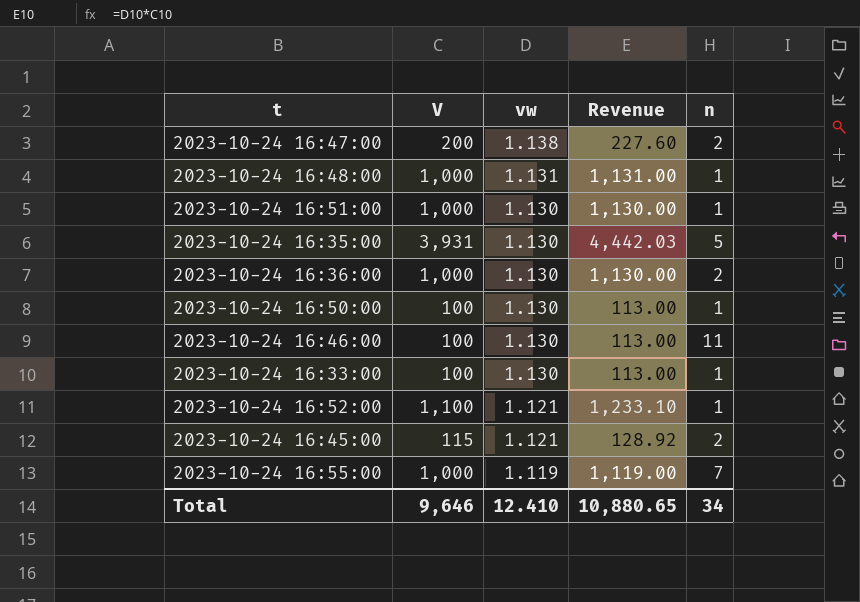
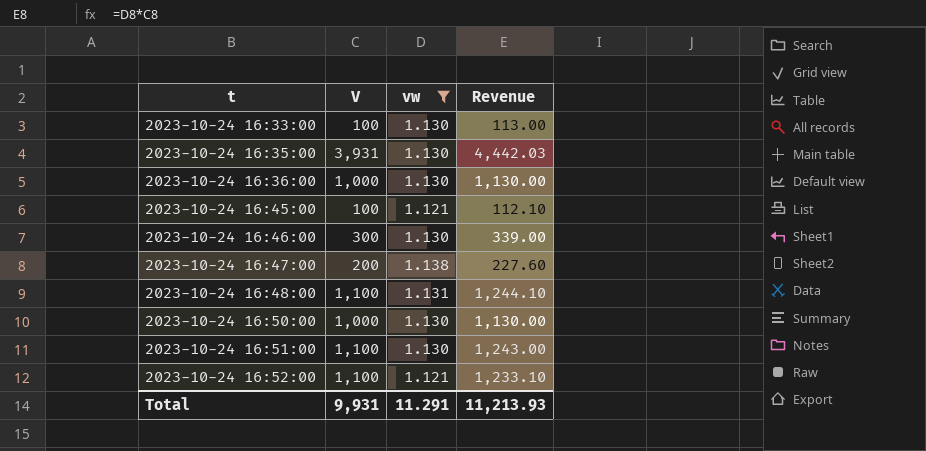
filter: none -> vw != 1.119
row order: vw descending -> t ascending
column n | position: 5 -> none
2023-10-24 16:45:00 | V: 115 -> 100
2023-10-24 16:45:00 | Revenue: 128.92 -> 112.10
2023-10-24 16:46:00 | V: 100 -> 300
2023-10-24 16:46:00 | Revenue: 113.00 -> 339.00
2023-10-24 16:48:00 | V: 1,000 -> 1,100
2023-10-24 16:48:00 | Revenue: 1,131.00 -> 1,244.10
2023-10-24 16:50:00 | V: 100 -> 1,000
2023-10-24 16:50:00 | Revenue: 113.00 -> 1,130.00
2023-10-24 16:51:00 | V: 1,000 -> 1,100
2023-10-24 16:51:00 | Revenue: 1,130.00 -> 1,243.00
Total | V: 9,646 -> 9,931
Total | vw: 12.410 -> 11.291
Total | Revenue: 10,880.65 -> 11,213.93

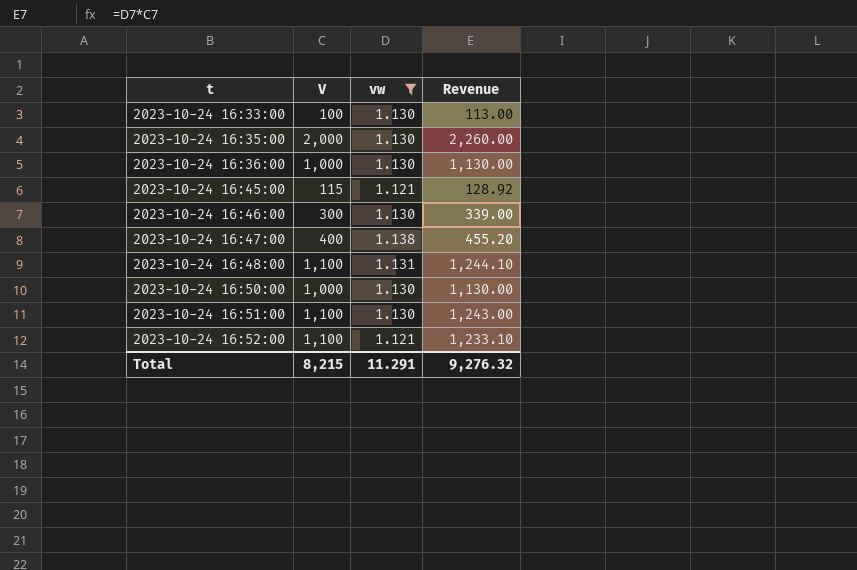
2023-10-24 16:35:00 | V: 3,931 -> 2,000
2023-10-24 16:35:00 | Revenue: 4,442.03 -> 2,260.00
2023-10-24 16:45:00 | V: 100 -> 115
2023-10-24 16:45:00 | Revenue: 112.10 -> 128.92
2023-10-24 16:47:00 | V: 200 -> 400
2023-10-24 16:47:00 | Revenue: 227.60 -> 455.20
Total | V: 9,931 -> 8,215
Total | Revenue: 11,213.93 -> 9,276.32

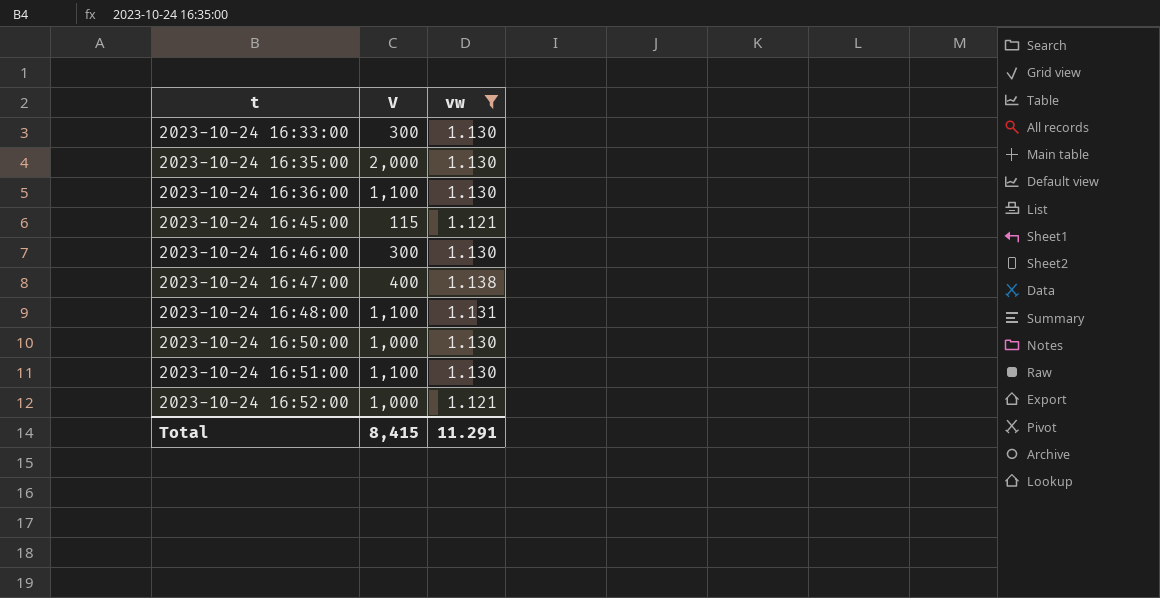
column Revenue | formula: [V] * [vw] -> none
2023-10-24 16:33:00 | V: 100 -> 300
2023-10-24 16:36:00 | V: 1,000 -> 1,100
2023-10-24 16:52:00 | V: 1,100 -> 1,000
Total | V: 8,215 -> 8,415

